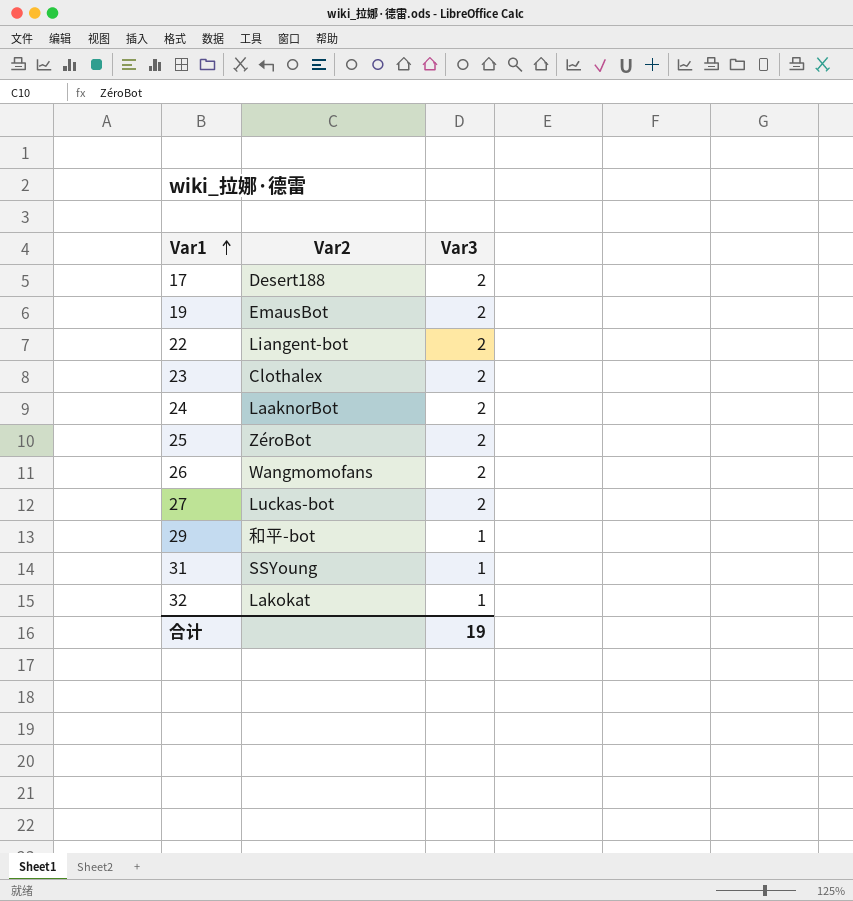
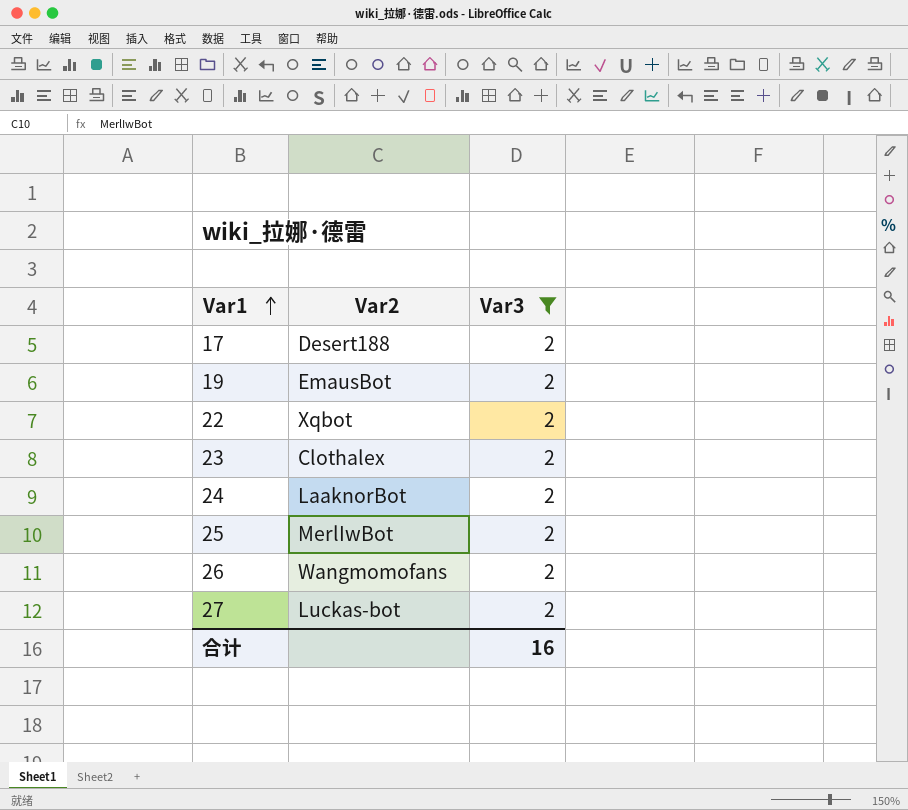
filter: none -> Var3 = 2
22 | Var2: Liangent-bot -> Xqbot
25 | Var2: ZéroBot -> MerlIwBot
合计 | Var3: 19 -> 16

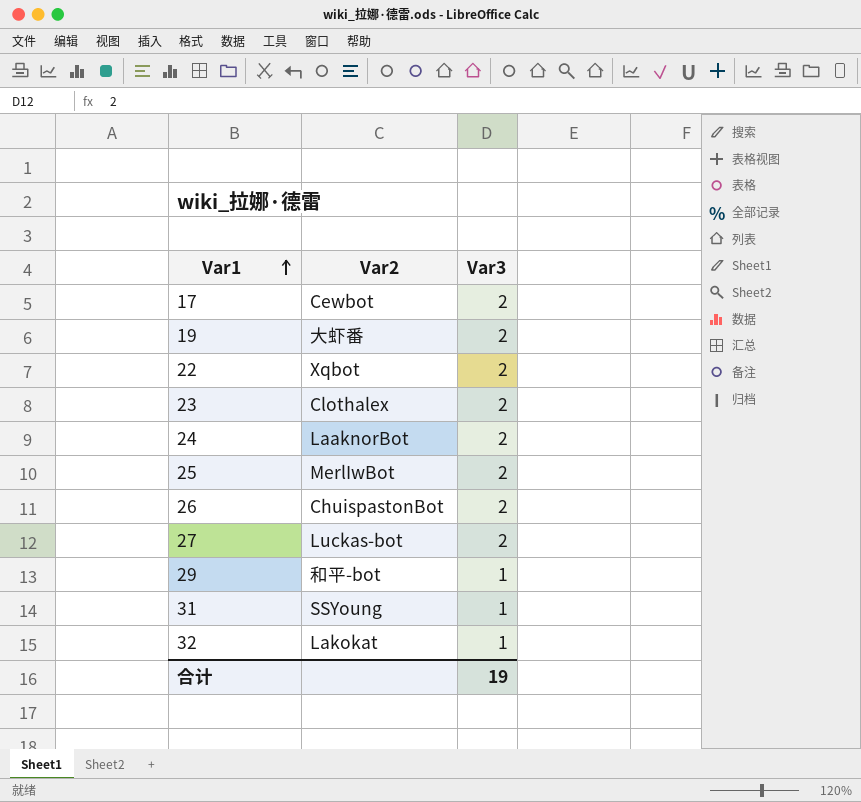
filter: Var3 = 2 -> none
17 | Var2: Desert188 -> Cewbot
19 | Var2: EmausBot -> 大虾番
26 | Var2: Wangmomofans -> ChuispastonBot
合计 | Var3: 16 -> 19

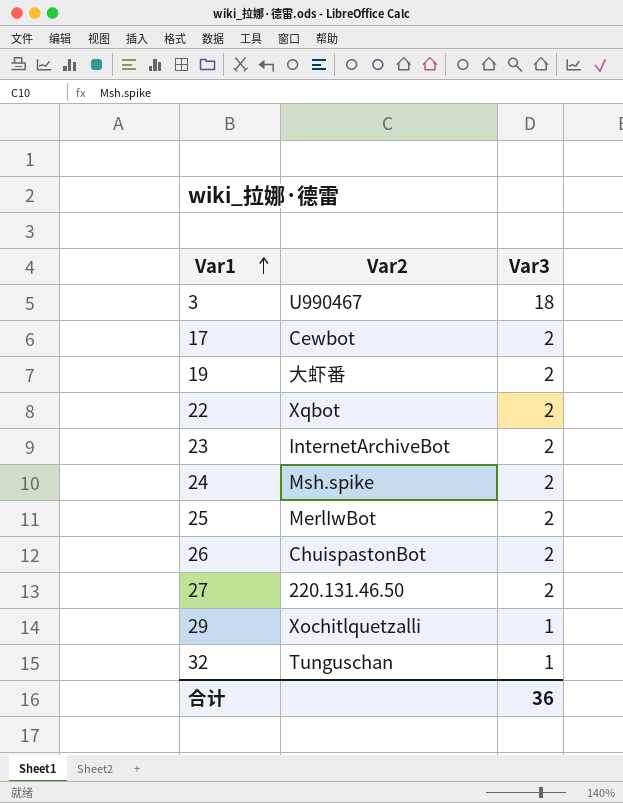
row 31: SSYoung | 1 -> none
row 3: none -> U990467 | 18
23 | Var2: Clothalex -> InternetArchiveBot
24 | Var2: LaaknorBot -> Msh.spike
27 | Var2: Luckas-bot -> 220.131.46.50
29 | Var2: 和平-bot -> Xochitlquetzalli
32 | Var2: Lakokat -> Tunguschan
合计 | Var3: 19 -> 36

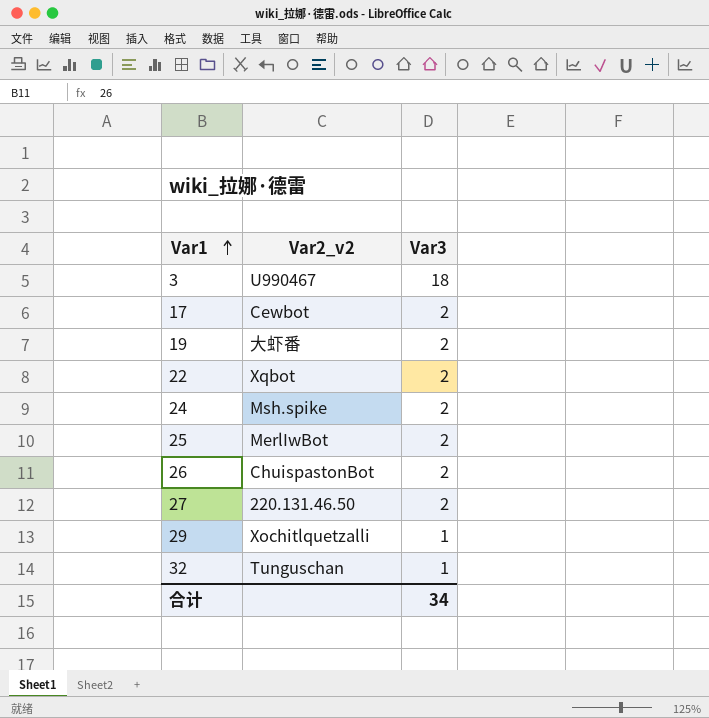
column name: Var2 -> Var2_v2
row 23: InternetArchiveBot | 2 -> none
合计 | Var3: 36 -> 34

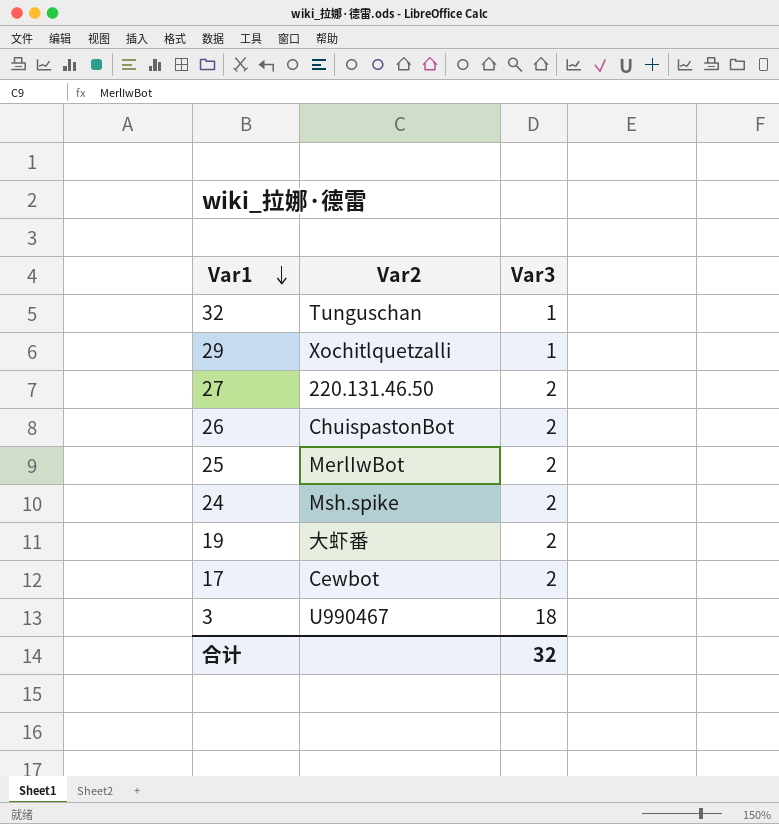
row order: Var1 ascending -> Var1 descending
column name: Var2_v2 -> Var2
row 22: Xqbot | 2 -> none
合计 | Var3: 34 -> 32

